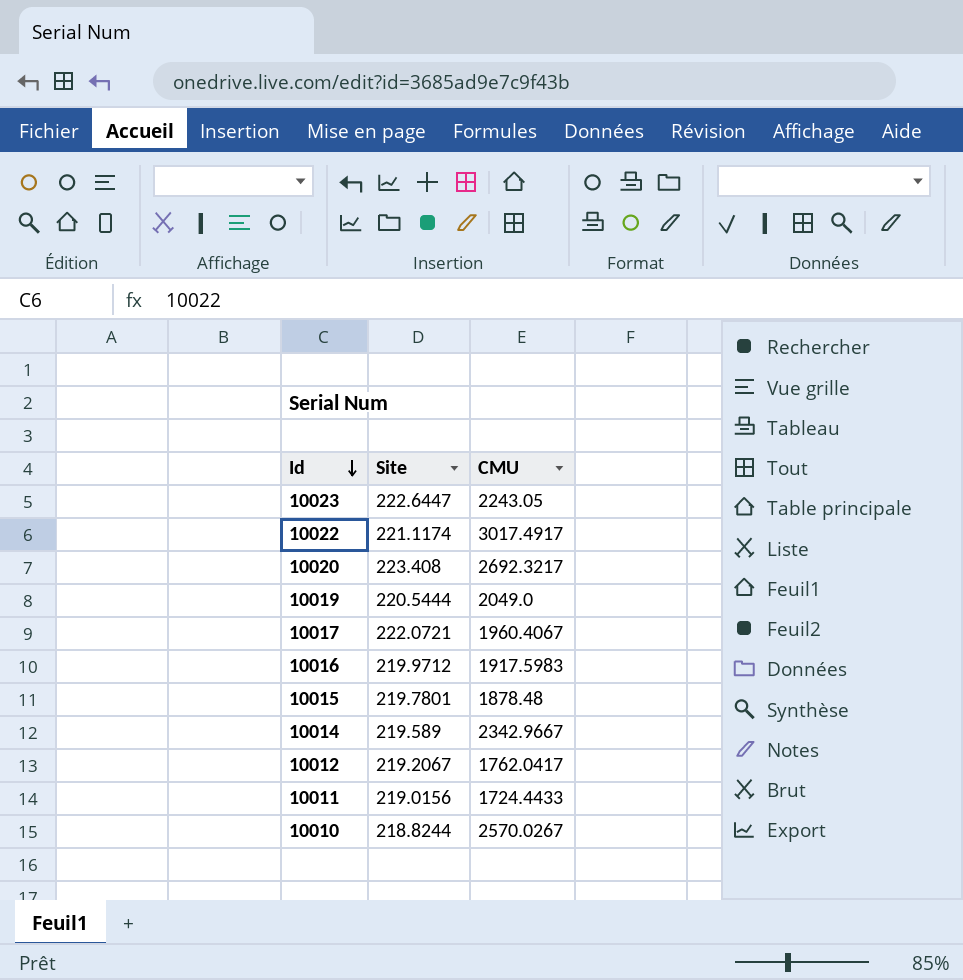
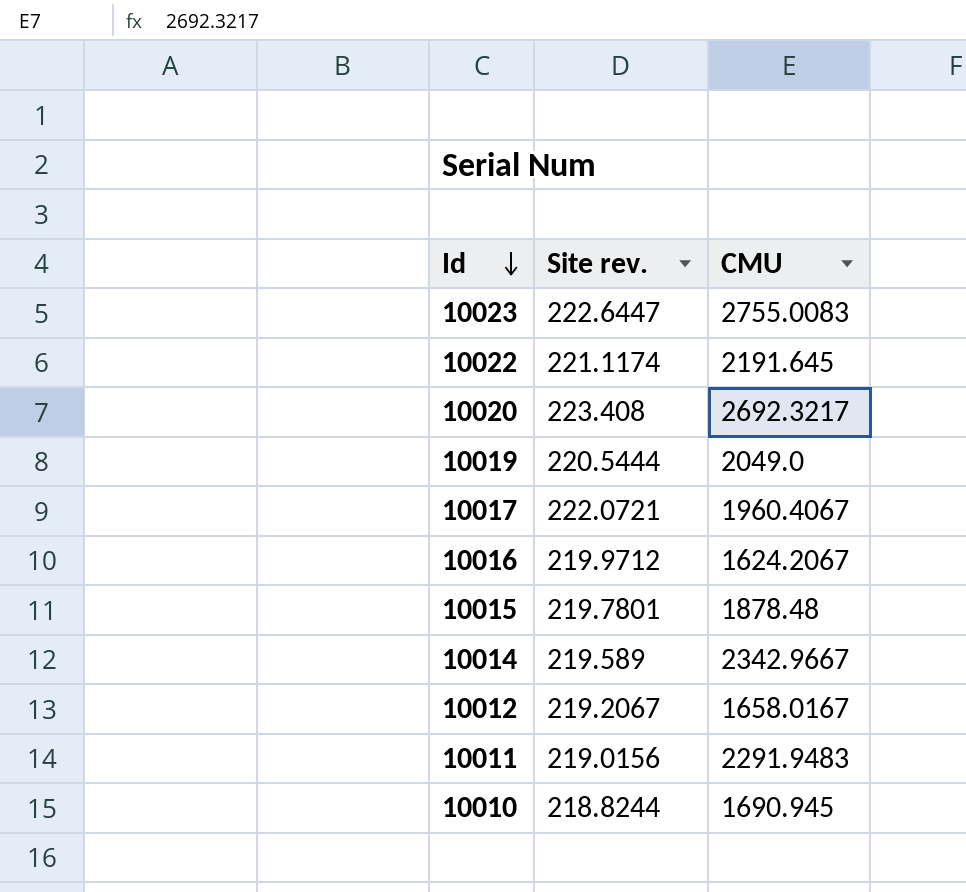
column name: Site -> Site rev.
10023 | CMU: 2243.05 -> 2755.0083
10022 | CMU: 3017.4917 -> 2191.645
10016 | CMU: 1917.5983 -> 1624.2067
10012 | CMU: 1762.0417 -> 1658.0167
10011 | CMU: 1724.4433 -> 2291.9483
10010 | CMU: 2570.0267 -> 1690.945

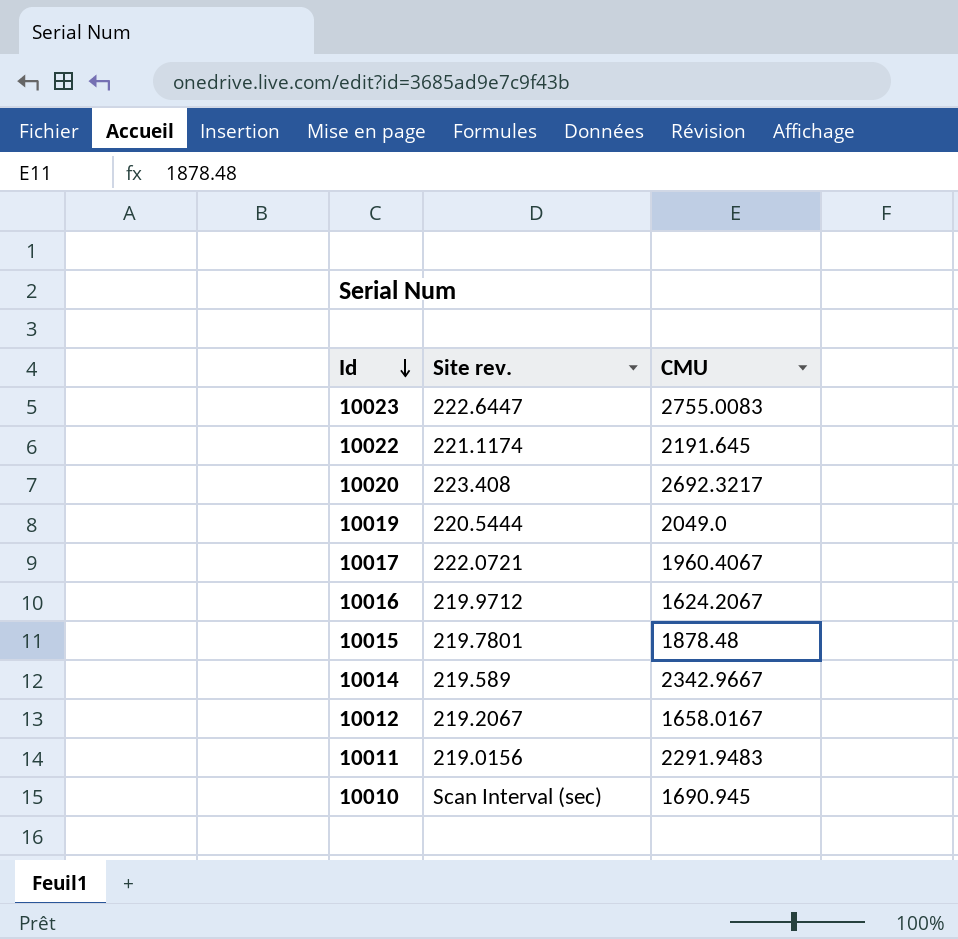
10010 | Site rev.: 218.8244 -> Scan Interval (sec)

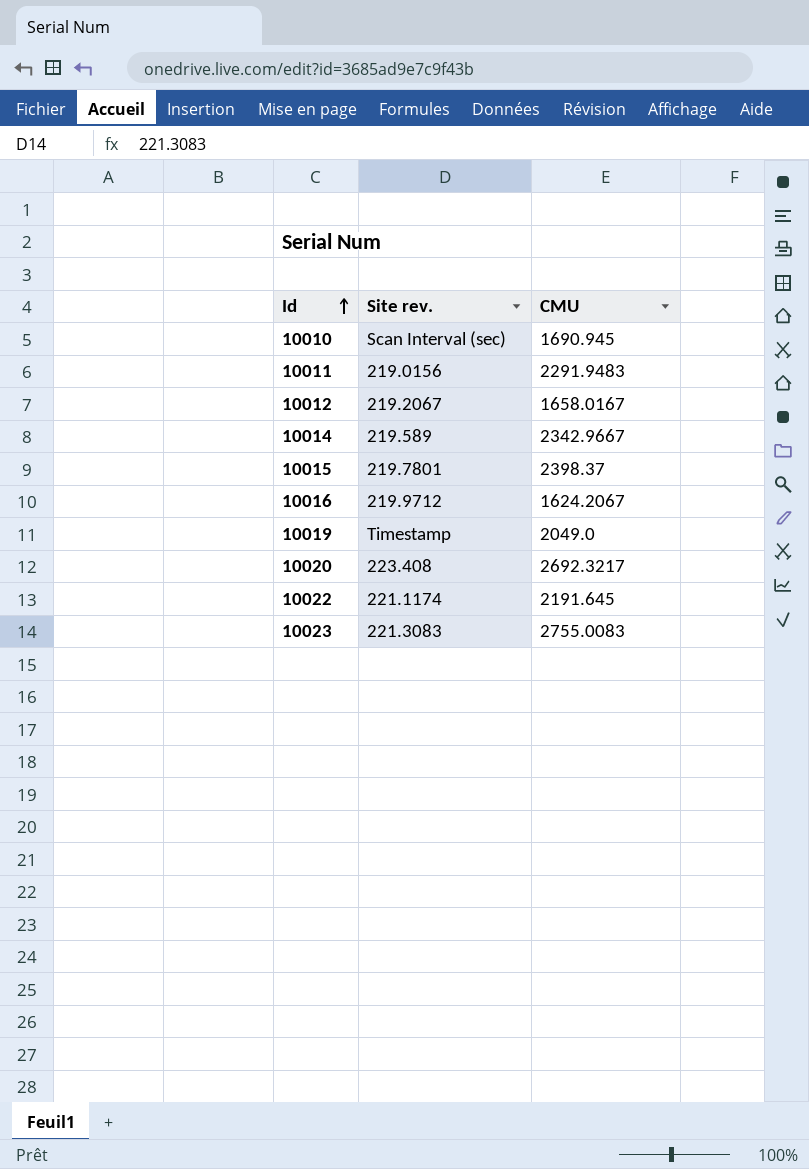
row order: Id descending -> Id ascending
row 10017: 222.0721 | 1960.4067 -> none
10015 | CMU: 1878.48 -> 2398.37
10019 | Site rev.: 220.5444 -> Timestamp
10023 | Site rev.: 222.6447 -> 221.3083

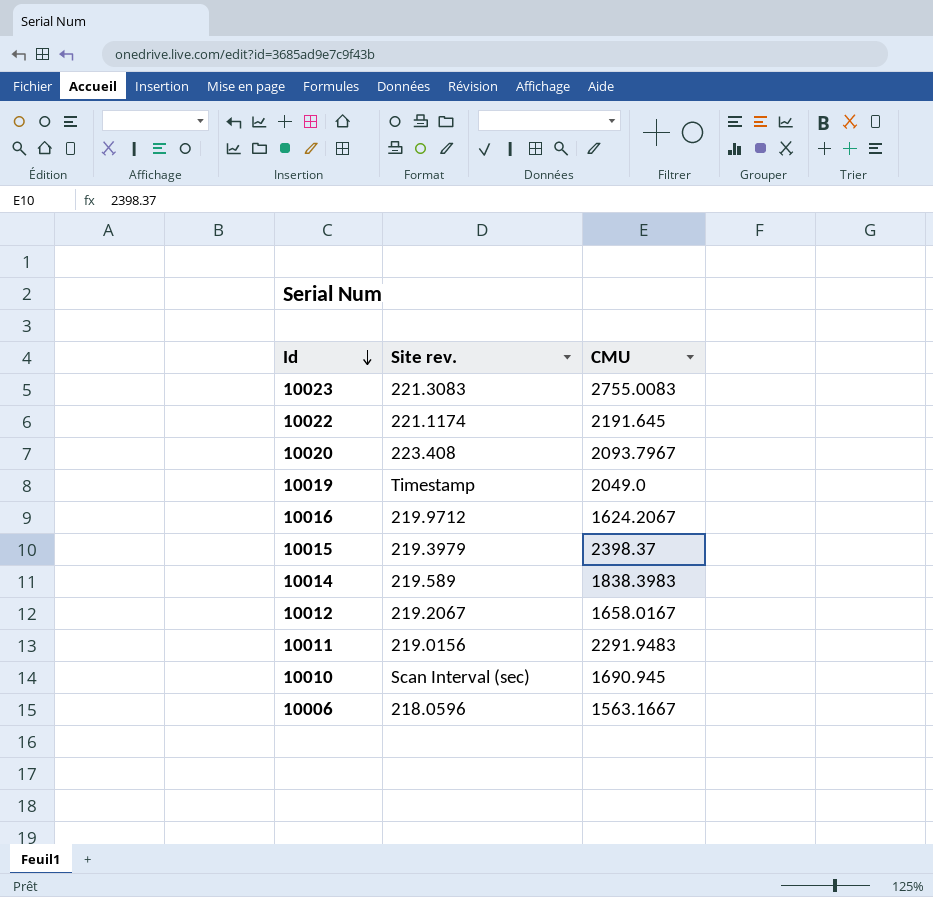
row order: Id ascending -> Id descending
10020 | CMU: 2692.3217 -> 2093.7967
10015 | Site rev.: 219.7801 -> 219.3979
10014 | CMU: 2342.9667 -> 1838.3983
row 10006: none -> 218.0596 | 1563.1667

